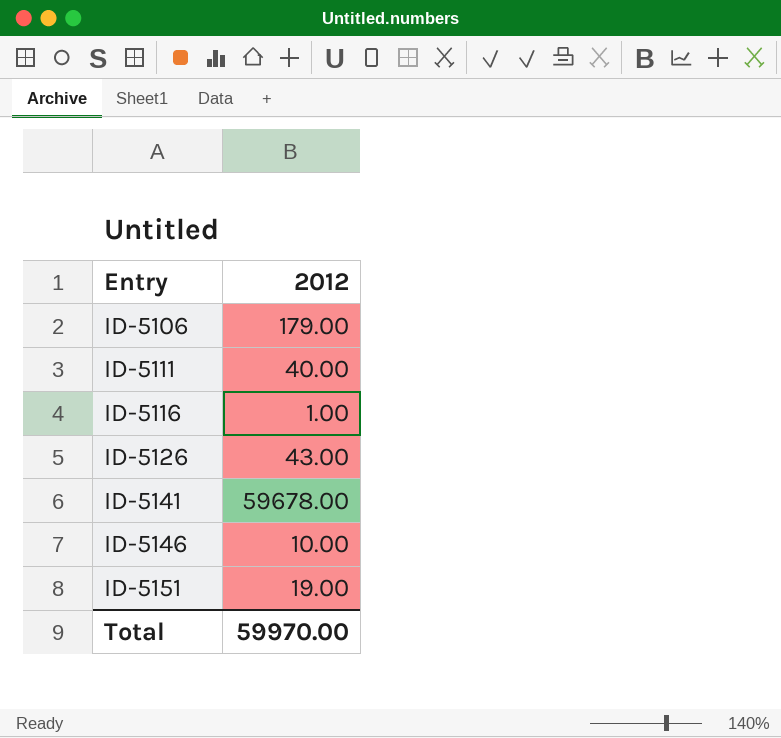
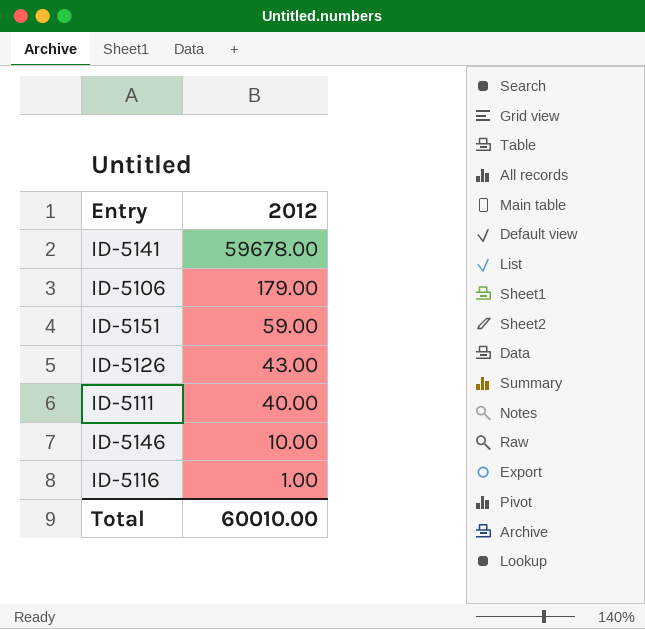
row order: Entry ascending -> 2012 descending
ID-5151 | 2012: 19.00 -> 59.00
Total | 2012: 59970.00 -> 60010.00

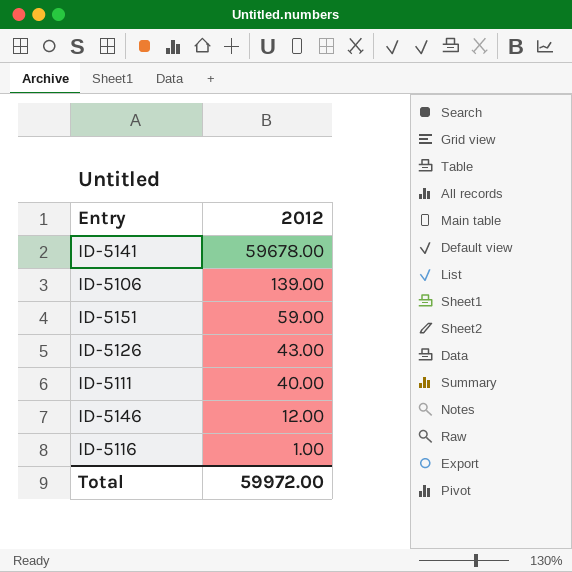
ID-5106 | 2012: 179.00 -> 139.00
ID-5146 | 2012: 10.00 -> 12.00
Total | 2012: 60010.00 -> 59972.00

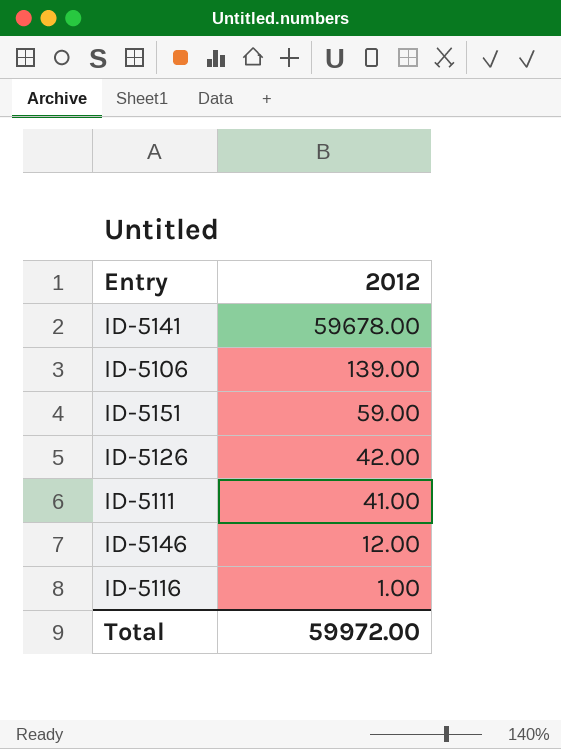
ID-5126 | 2012: 43.00 -> 42.00
ID-5111 | 2012: 40.00 -> 41.00

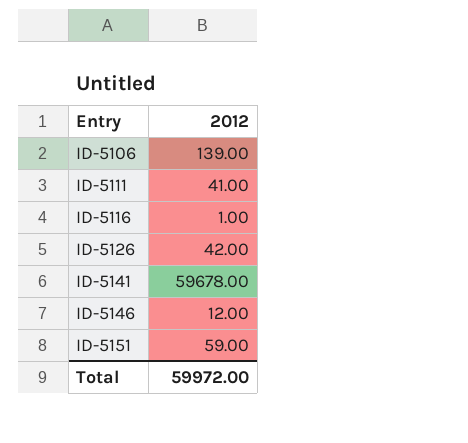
row order: 2012 descending -> Entry ascending

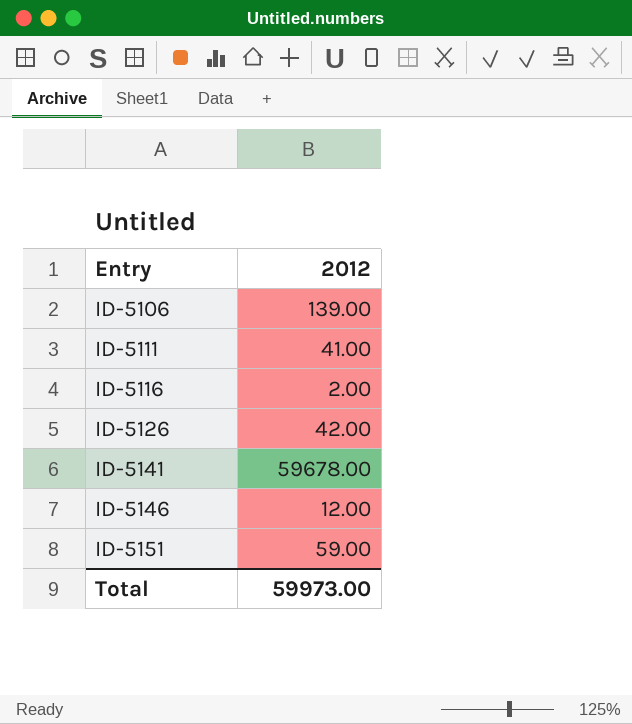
ID-5116 | 2012: 1.00 -> 2.00
Total | 2012: 59972.00 -> 59973.00

